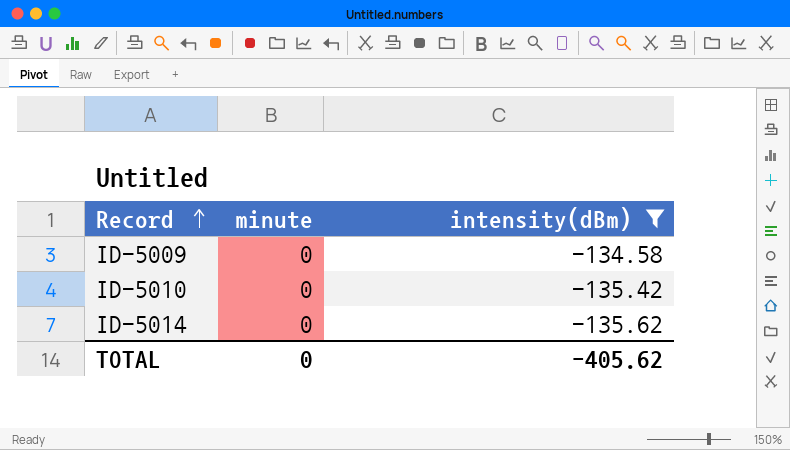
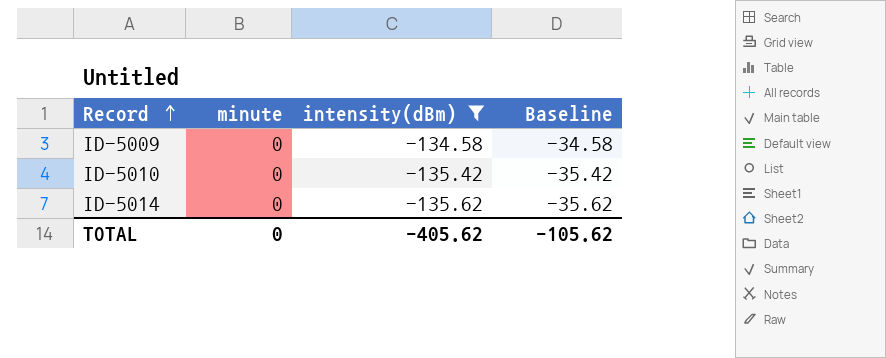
column Baseline | formula: none -> [intensity(dBm)] + 100

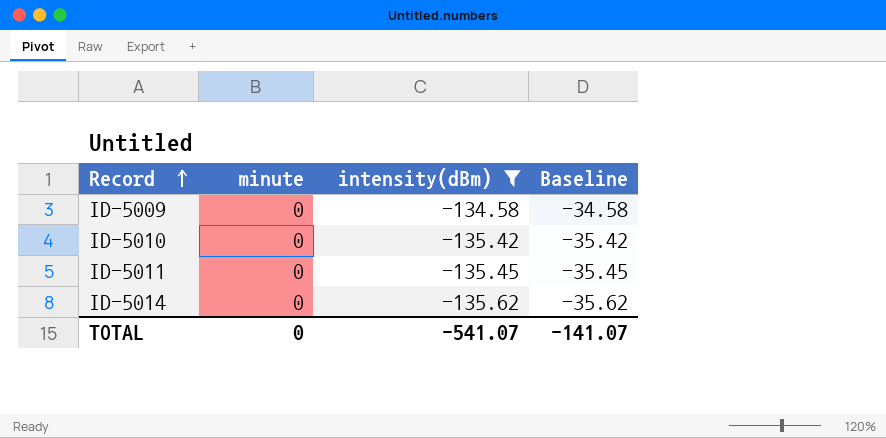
row ID-5011: none -> 0 | -135.45 | -35.45
TOTAL | intensity(dBm): -405.62 -> -541.07
TOTAL | Baseline: -105.62 -> -141.07

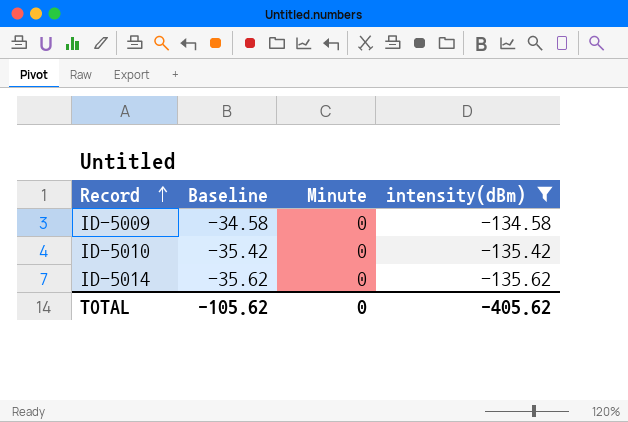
column Baseline | position: 4 -> 2
column name: minute -> Minute
row ID-5011: 0 | -135.45 | -35.45 -> none
TOTAL | Baseline: -141.07 -> -105.62
TOTAL | intensity(dBm): -541.07 -> -405.62

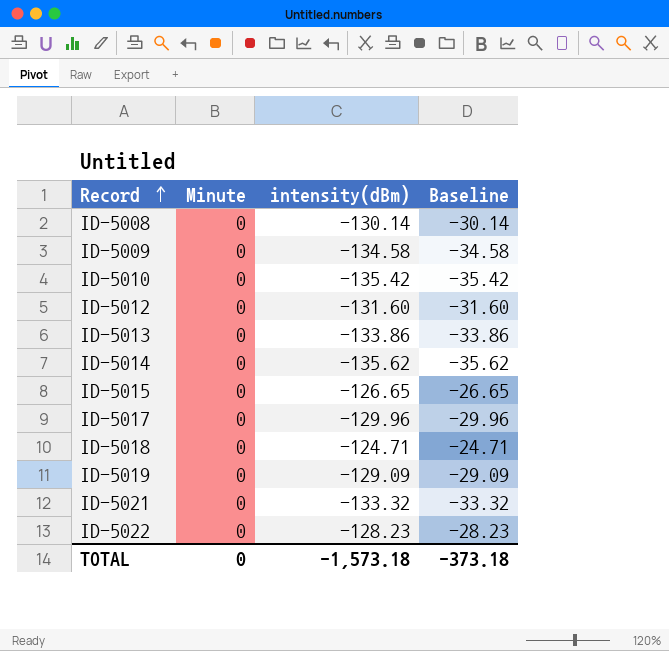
filter: intensity(dBm) <= -134.58 -> none
column Baseline | position: 2 -> 4
TOTAL | intensity(dBm): -405.62 -> -1,573.18
TOTAL | Baseline: -105.62 -> -373.18

